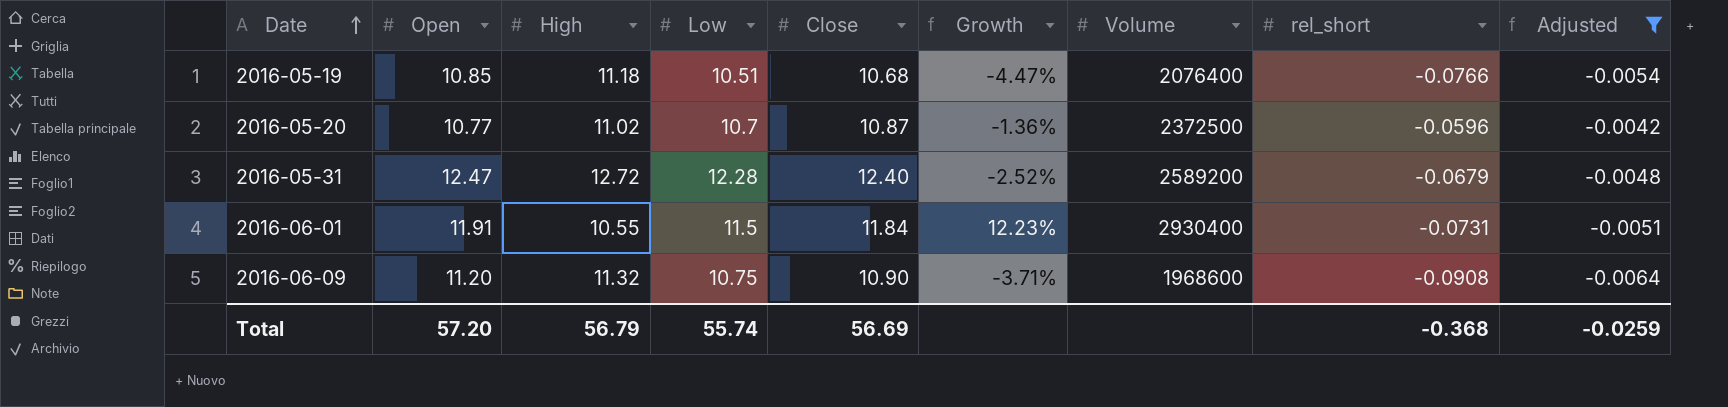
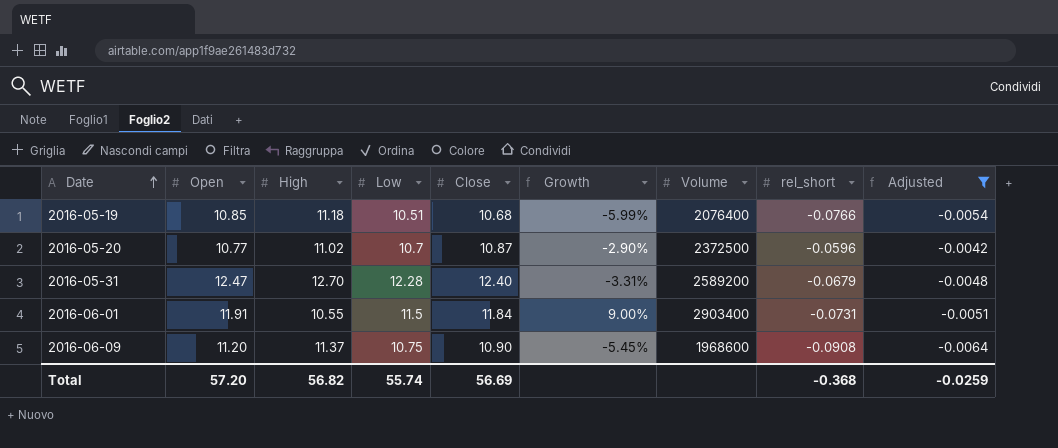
column Growth | formula: ([Close] - [High]) / [High] -> ([Low] - [High]) / [High]
2016-05-31 | High: 12.72 -> 12.70
2016-06-01 | Volume: 2930400 -> 2903400
2016-06-09 | High: 11.32 -> 11.37
Total | High: 56.79 -> 56.82

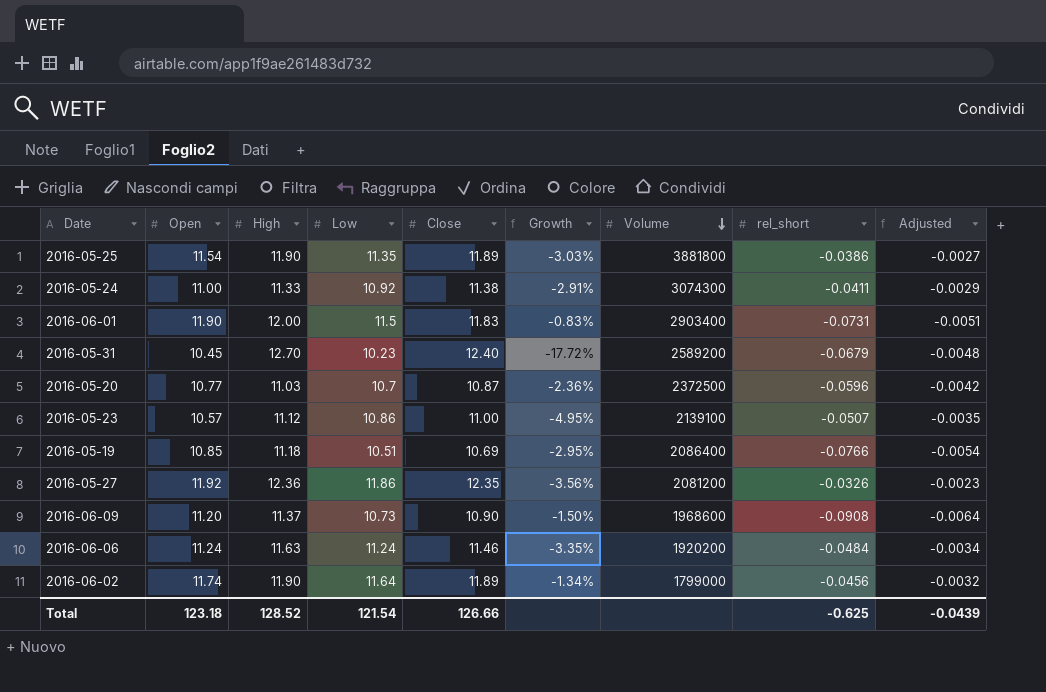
filter: Adjusted <= -0.0042 -> none
row order: Date ascending -> Volume descending
column Growth | formula: ([Low] - [High]) / [High] -> ([Open] - [High]) / [High]
2016-06-01 | Open: 11.91 -> 11.90
2016-06-01 | High: 10.55 -> 12.00
2016-06-01 | Close: 11.84 -> 11.83
2016-05-31 | Open: 12.47 -> 10.45
2016-05-31 | Low: 12.28 -> 10.23
2016-05-20 | High: 11.02 -> 11.03
2016-05-19 | Close: 10.68 -> 10.69
2016-05-19 | Volume: 2076400 -> 2086400
2016-06-09 | Low: 10.75 -> 10.73
Total | Open: 57.20 -> 123.18
Total | High: 56.82 -> 128.52
Total | Low: 55.74 -> 121.54
Total | Close: 56.69 -> 126.66
Total | rel_short: -0.368 -> -0.625
Total | Adjusted: -0.0259 -> -0.0439

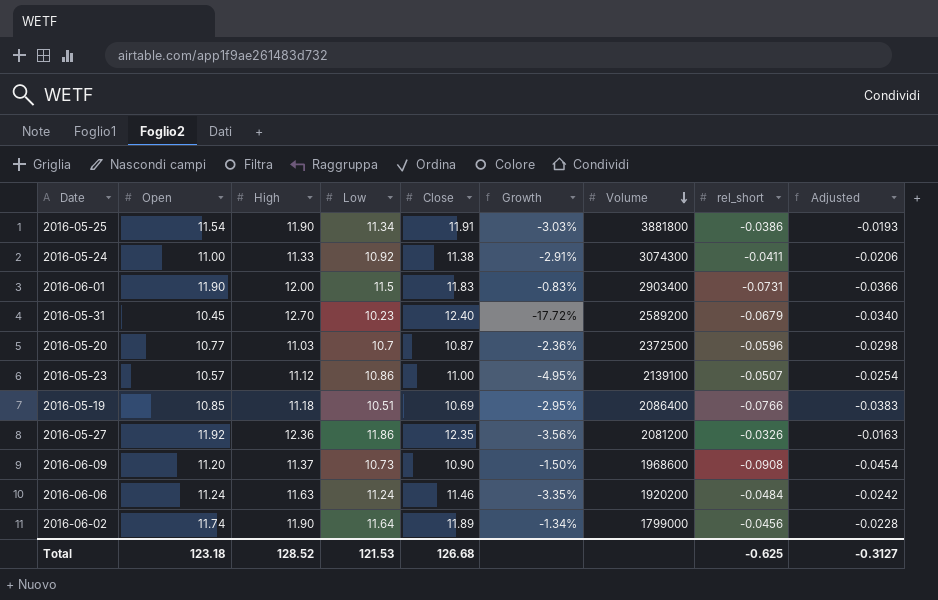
column Adjusted | formula: [rel_short] * 0.07 -> [rel_short] * 0.5
2016-05-25 | Low: 11.35 -> 11.34
2016-05-25 | Close: 11.89 -> 11.91
Total | Low: 121.54 -> 121.53
Total | Close: 126.66 -> 126.68
Total | Adjusted: -0.0439 -> -0.3127

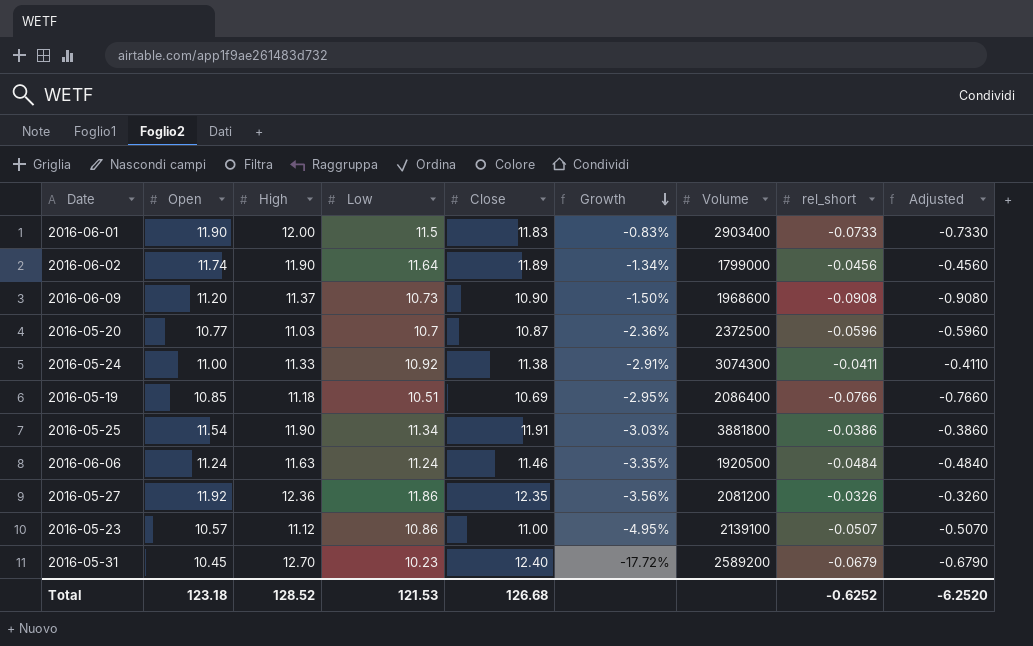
row order: Volume descending -> Growth descending
column Adjusted | formula: [rel_short] * 0.5 -> [rel_short] * 10
2016-06-01 | rel_short: -0.0731 -> -0.0733
2016-06-06 | Volume: 1920200 -> 1920500
Total | rel_short: -0.625 -> -0.6252
Total | Adjusted: -0.3127 -> -6.2520

